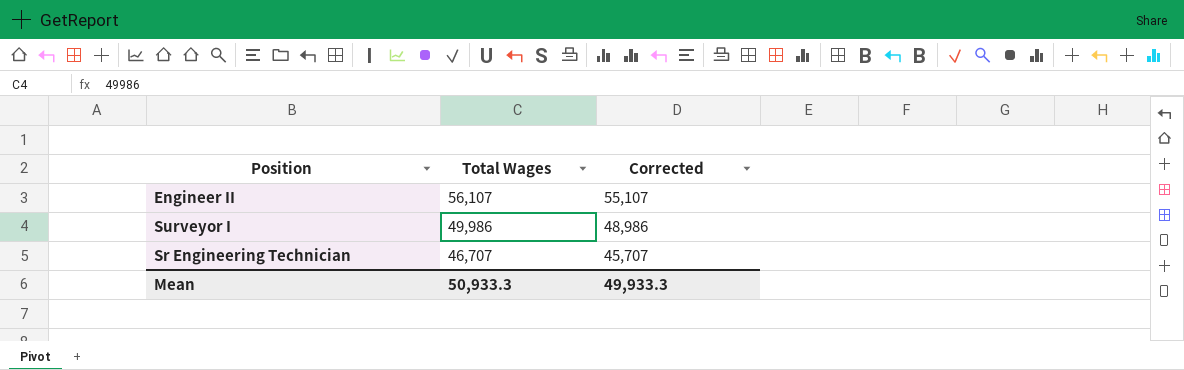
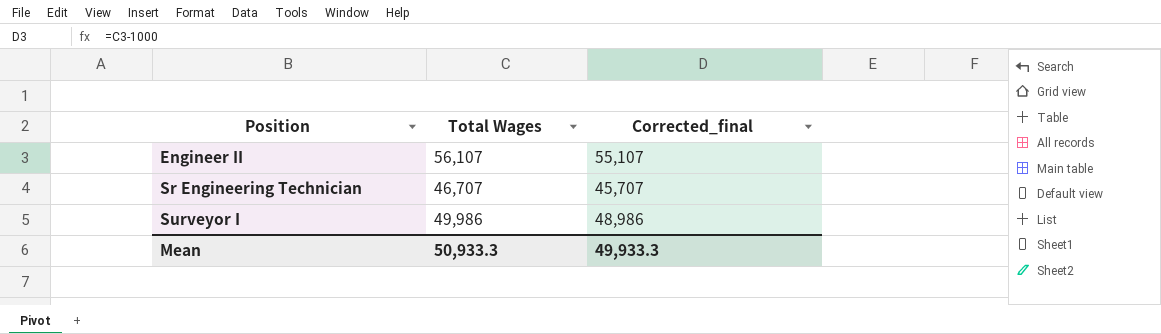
row order: Total Wages descending -> Position ascending
column name: Corrected -> Corrected_final

